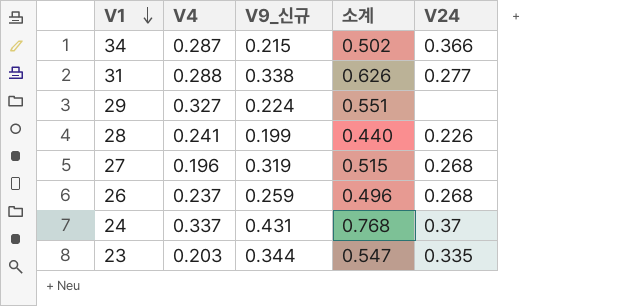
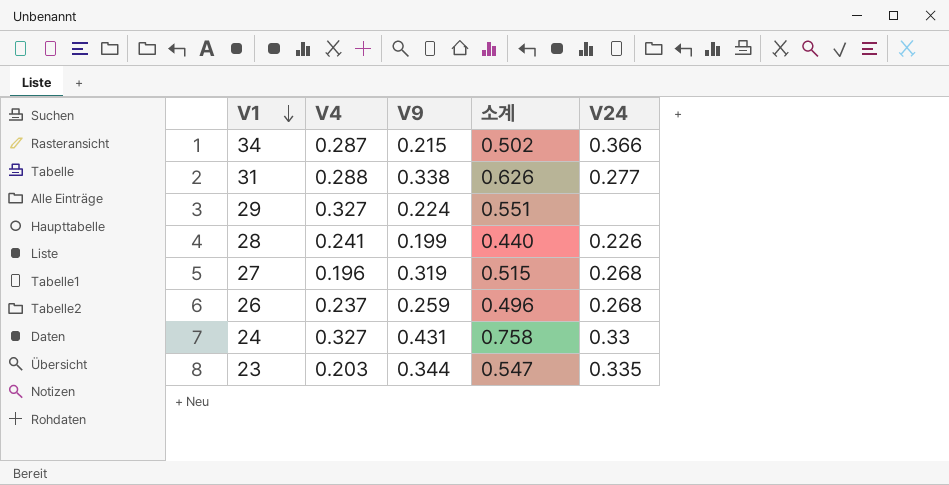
column name: V9_신규 -> V9
24 | V4: 0.337 -> 0.327
24 | 소계: 0.768 -> 0.758
24 | V24: 0.37 -> 0.33

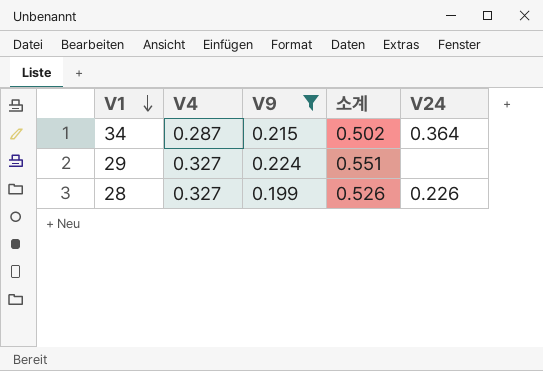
filter: none -> V9 <= 0.224
34 | V24: 0.366 -> 0.364
28 | V4: 0.241 -> 0.327
28 | 소계: 0.440 -> 0.526

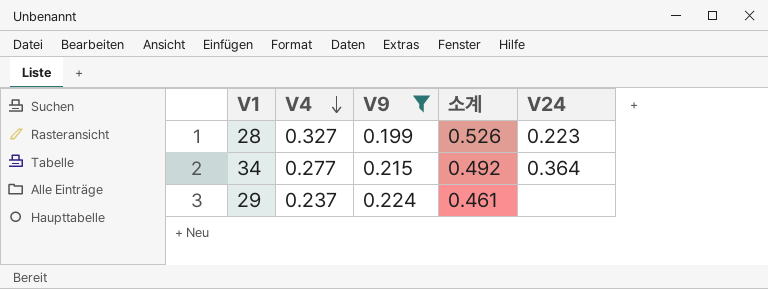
row order: V1 descending -> V4 descending
28 | V24: 0.226 -> 0.223
34 | V4: 0.287 -> 0.277
34 | 소계: 0.502 -> 0.492
29 | V4: 0.327 -> 0.237
29 | 소계: 0.551 -> 0.461

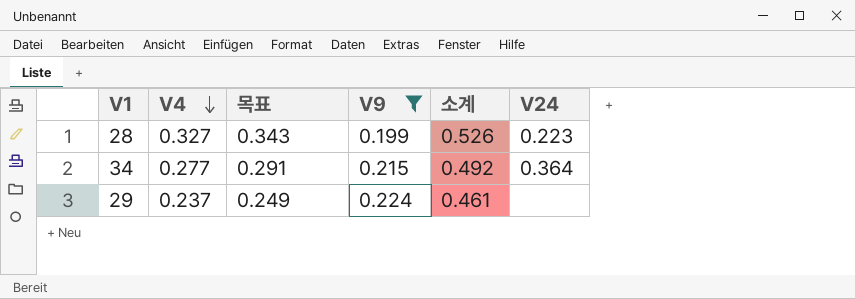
column 목표 | formula: none -> [V4] * 1.05

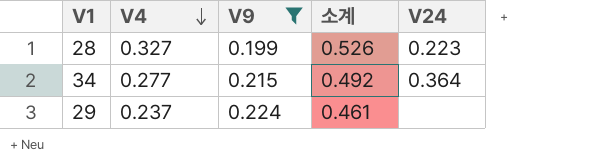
column 목표 | formula: [V4] * 1.05 -> none

